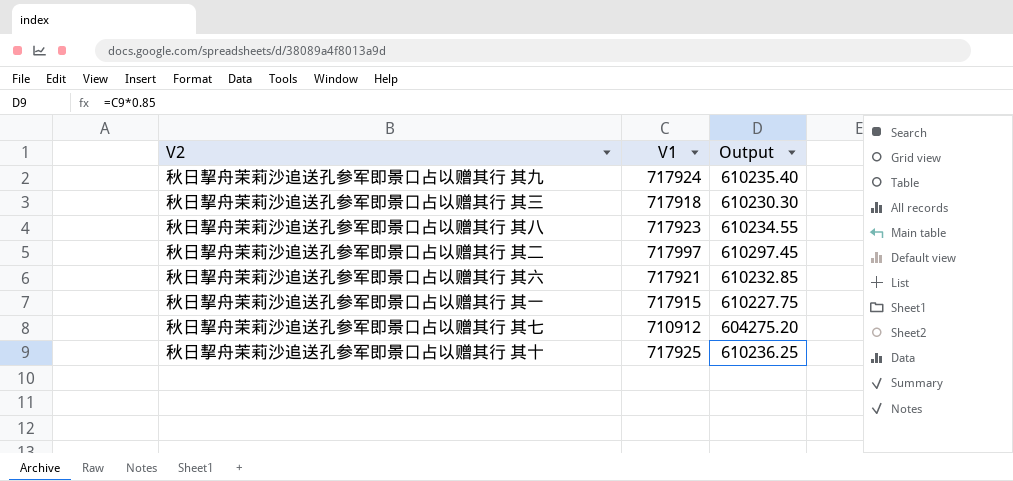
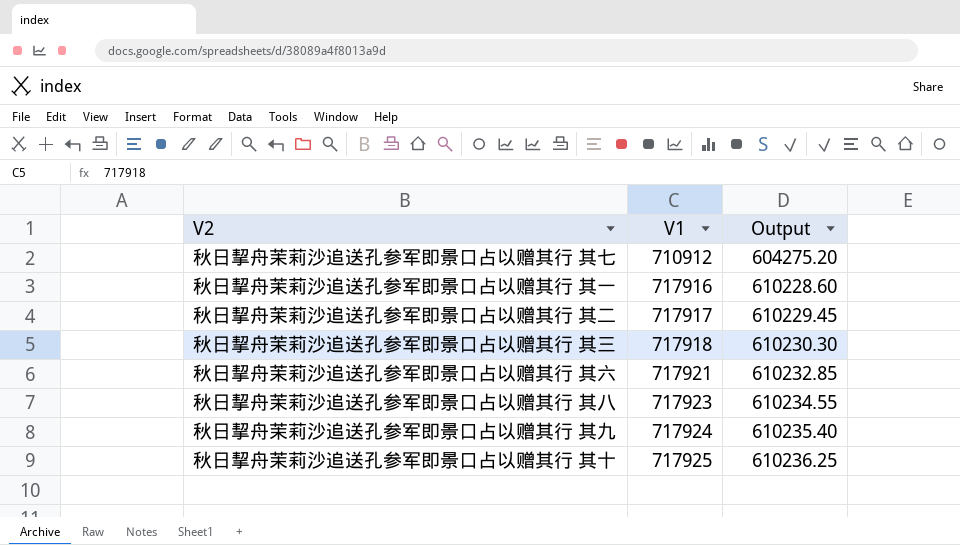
row order: none -> V1 ascending
秋日挈舟茉莉沙追送孔参军即景口占以赠其行 其一 | V1: 717915 -> 717916
秋日挈舟茉莉沙追送孔参军即景口占以赠其行 其一 | Output: 610227.75 -> 610228.60
秋日挈舟茉莉沙追送孔参军即景口占以赠其行 其二 | V1: 717997 -> 717917
秋日挈舟茉莉沙追送孔参军即景口占以赠其行 其二 | Output: 610297.45 -> 610229.45

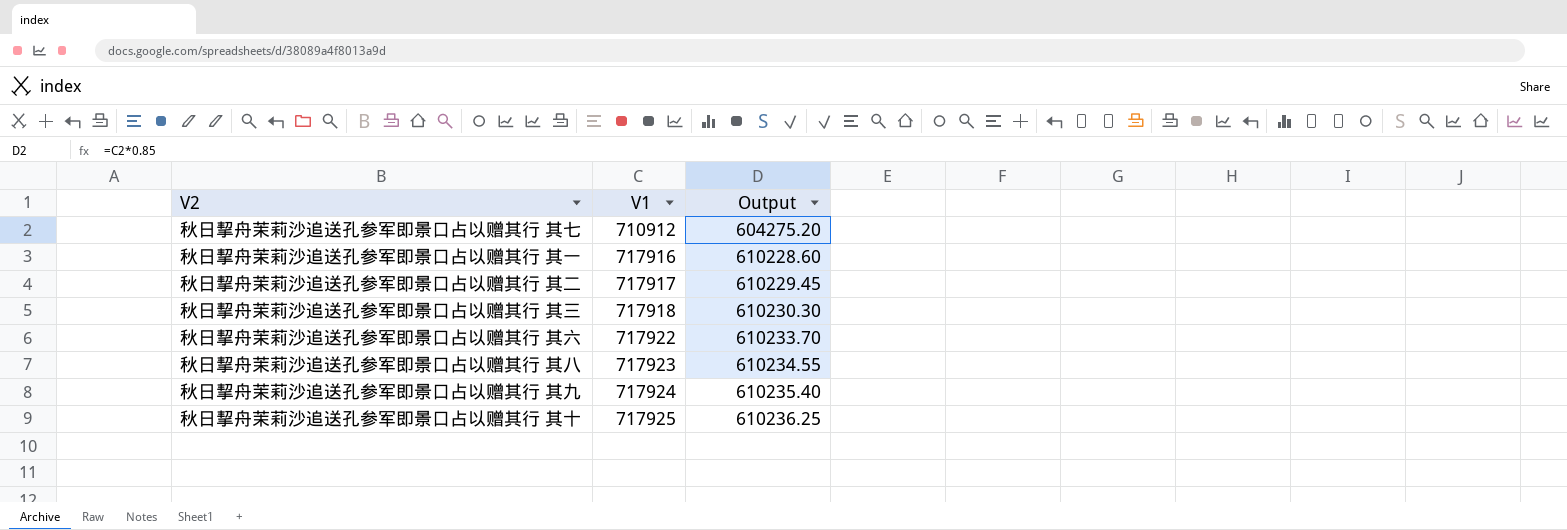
秋日挈舟茉莉沙追送孔参军即景口占以赠其行 其六 | V1: 717921 -> 717922
秋日挈舟茉莉沙追送孔参军即景口占以赠其行 其六 | Output: 610232.85 -> 610233.70

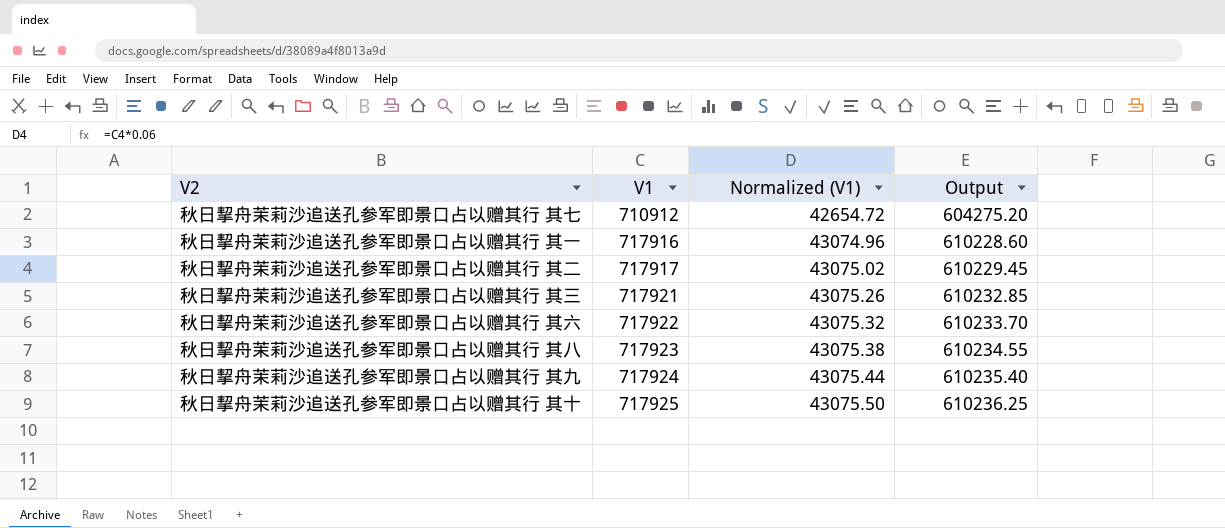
column Normalized (V1) | formula: none -> [V1] * 0.06
秋日挈舟茉莉沙追送孔参军即景口占以赠其行 其三 | V1: 717918 -> 717921
秋日挈舟茉莉沙追送孔参军即景口占以赠其行 其三 | Output: 610230.30 -> 610232.85

